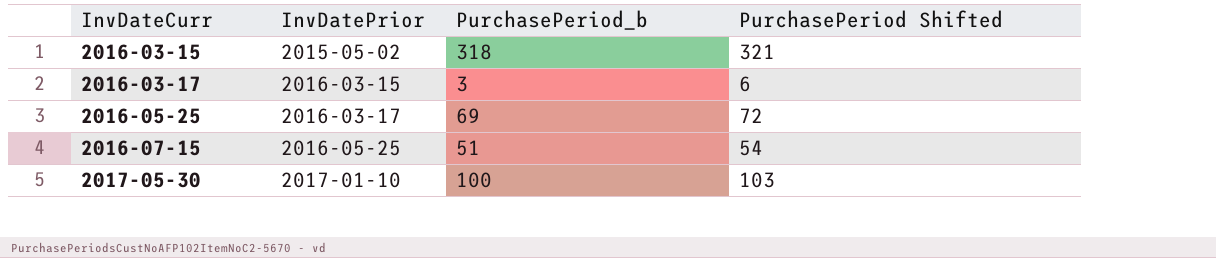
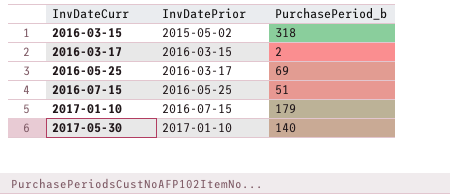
column PurchasePeriod Shifted | formula: [PurchasePeriod_b] + 3 -> none
2016-03-17 | PurchasePeriod_b: 3 -> 2
row 2017-01-10: none -> 2016-07-15 | 179
2017-05-30 | PurchasePeriod_b: 100 -> 140

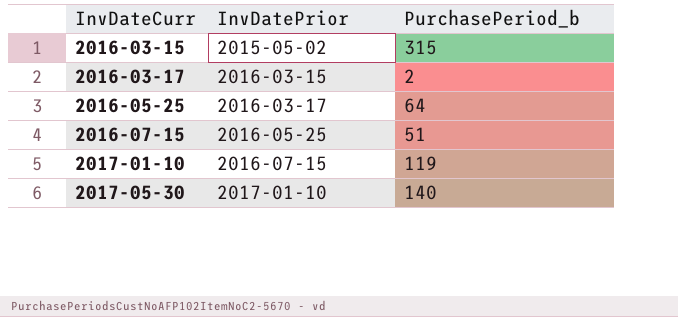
2016-03-15 | PurchasePeriod_b: 318 -> 315
2016-05-25 | PurchasePeriod_b: 69 -> 64
2017-01-10 | PurchasePeriod_b: 179 -> 119

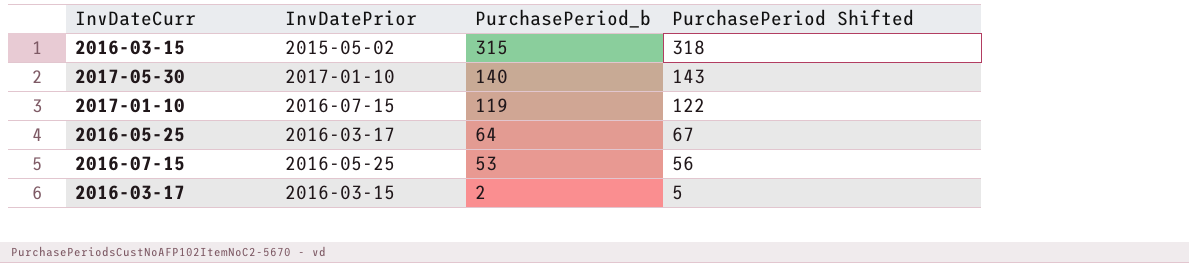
row order: InvDateCurr ascending -> PurchasePeriod_b descending
column PurchasePeriod Shifted | formula: none -> [PurchasePeriod_b] + 3
2016-07-15 | PurchasePeriod_b: 51 -> 53

